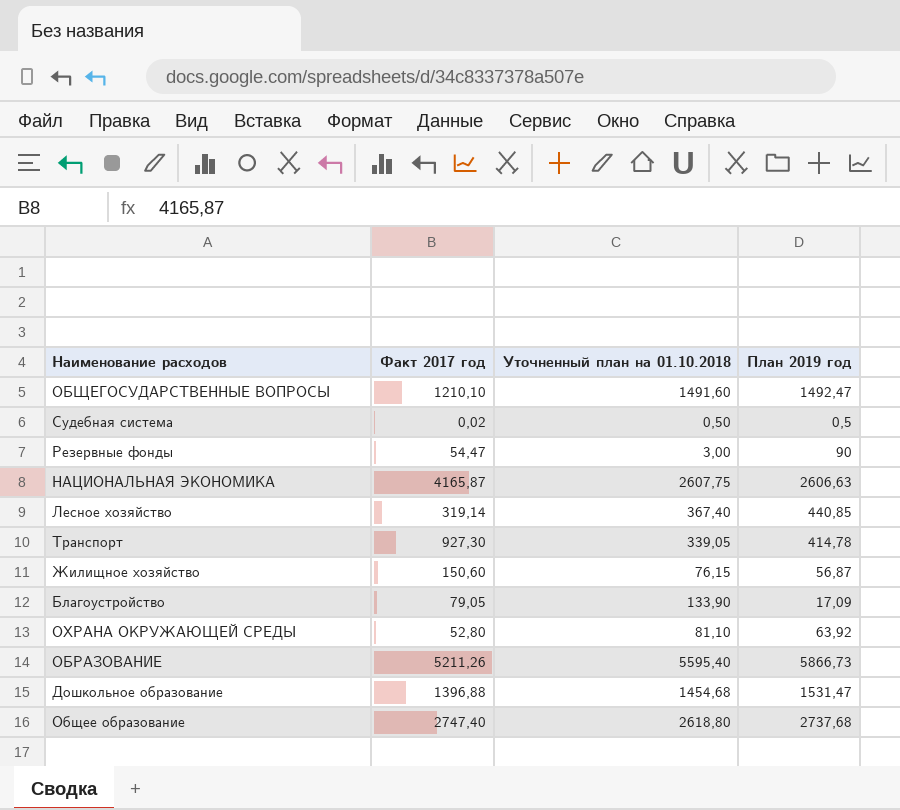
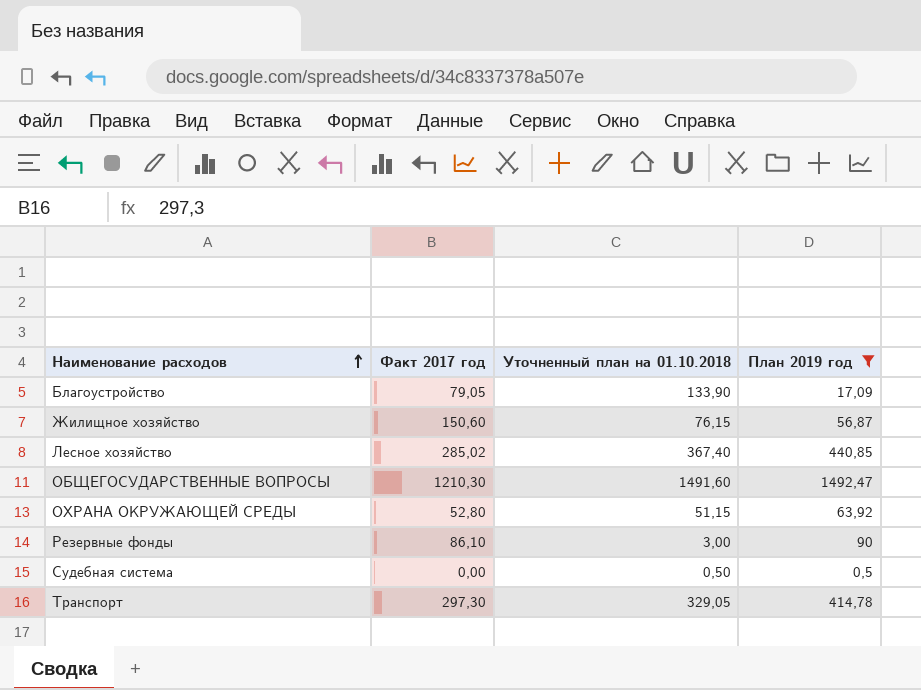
filter: none -> План 2019 год <= 1492,47
row order: none -> Наименование расходов ascending
Лесное хозяйство | Факт 2017 год: 319,14 -> 285,02
ОБЩЕГОСУДАРСТВЕННЫЕ ВОПРОСЫ | Факт 2017 год: 1210,10 -> 1210,30
ОХРАНА ОКРУЖАЮЩЕЙ СРЕДЫ | Уточненный план на 01.10.2018: 81,10 -> 51,15
Резервные фонды | Факт 2017 год: 54,47 -> 86,10
Судебная система | Факт 2017 год: 0,02 -> 0,00
Транспорт | Факт 2017 год: 927,30 -> 297,30
Транспорт | Уточненный план на 01.10.2018: 339,05 -> 329,05

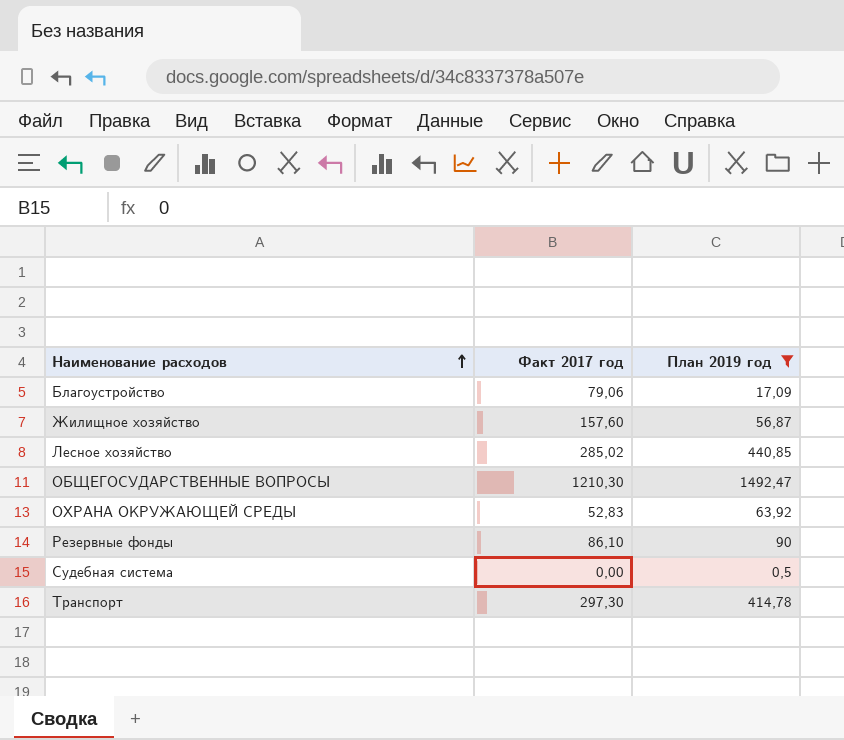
column Уточненный план на 01.10.2018 | position: 3 -> none
Благоустройство | Факт 2017 год: 79,05 -> 79,06
Жилищное хозяйство | Факт 2017 год: 150,60 -> 157,60
ОХРАНА ОКРУЖАЮЩЕЙ СРЕДЫ | Факт 2017 год: 52,80 -> 52,83

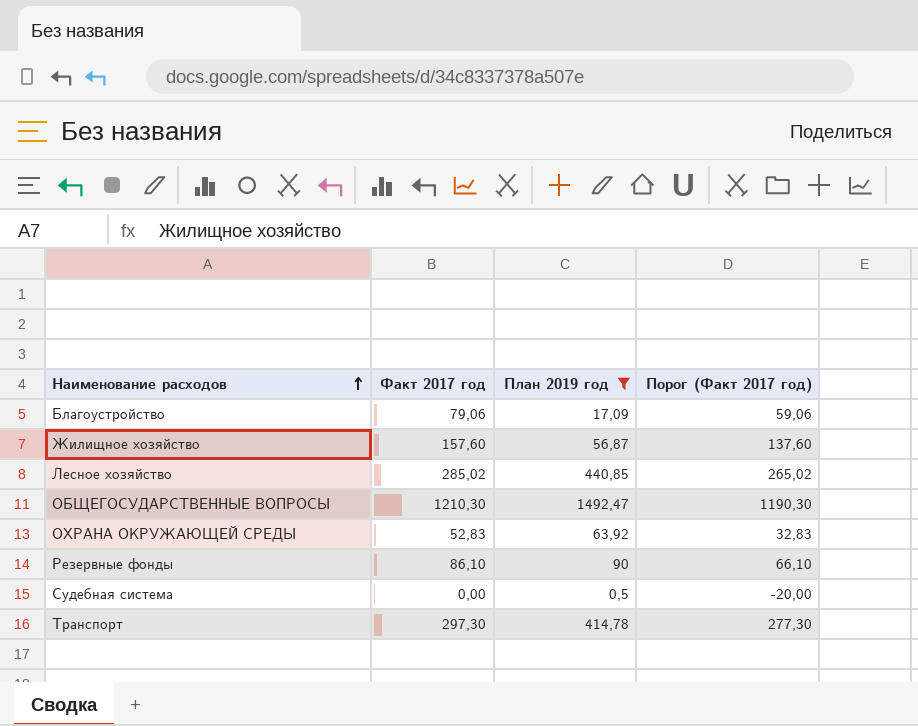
column Порог (Факт 2017 год) | formula: none -> [Факт 2017 год] - 20

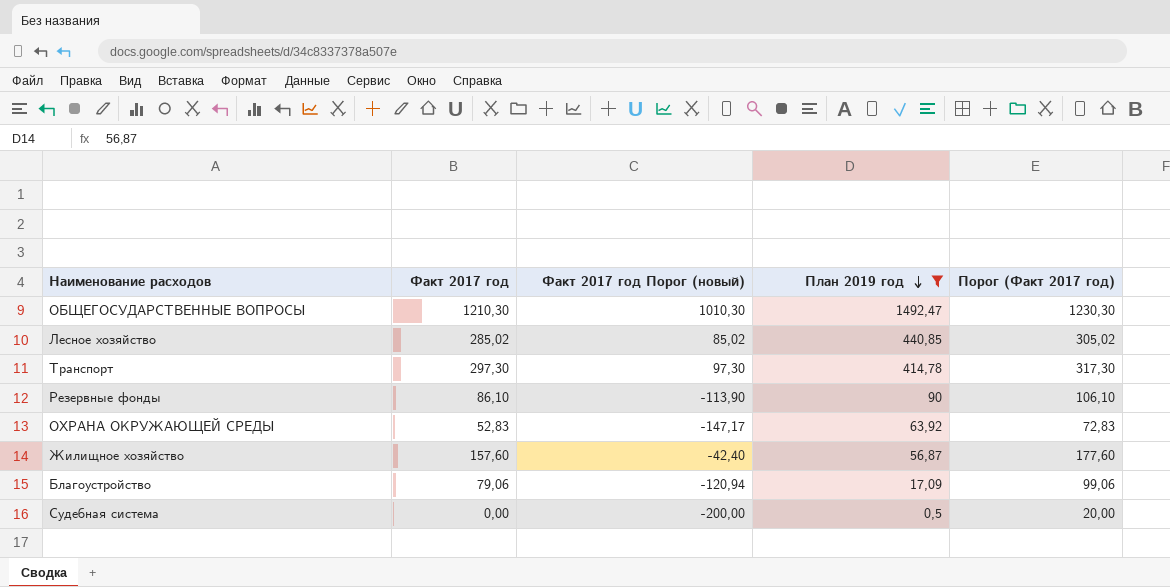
row order: Наименование расходов ascending -> План 2019 год descending
column Факт 2017 год Порог (новый) | formula: none -> [Факт 2017 год] - 200
column Порог (Факт 2017 год) | formula: [Факт 2017 год] - 20 -> [Факт 2017 год] + 20

